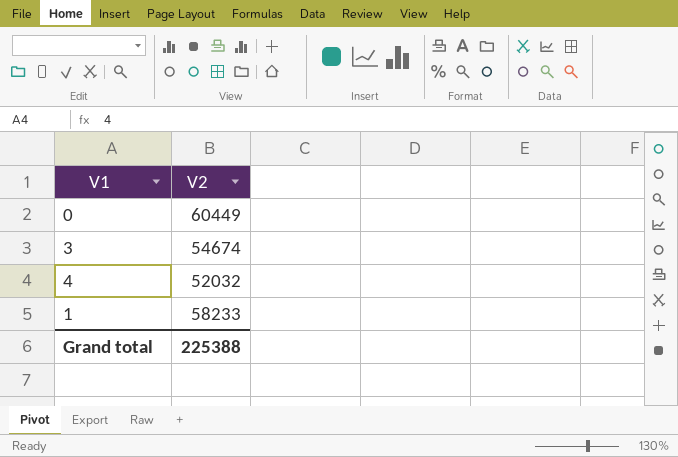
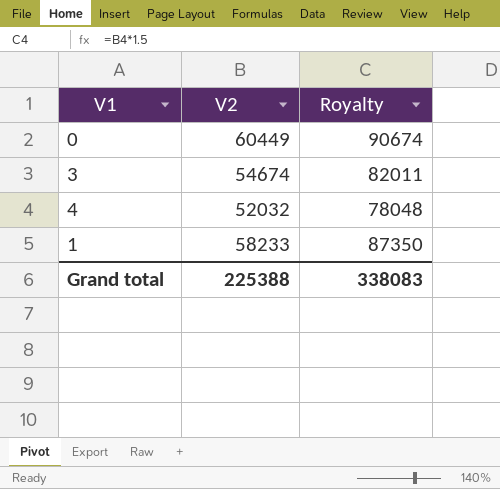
column Royalty | formula: none -> [V2] * 1.5

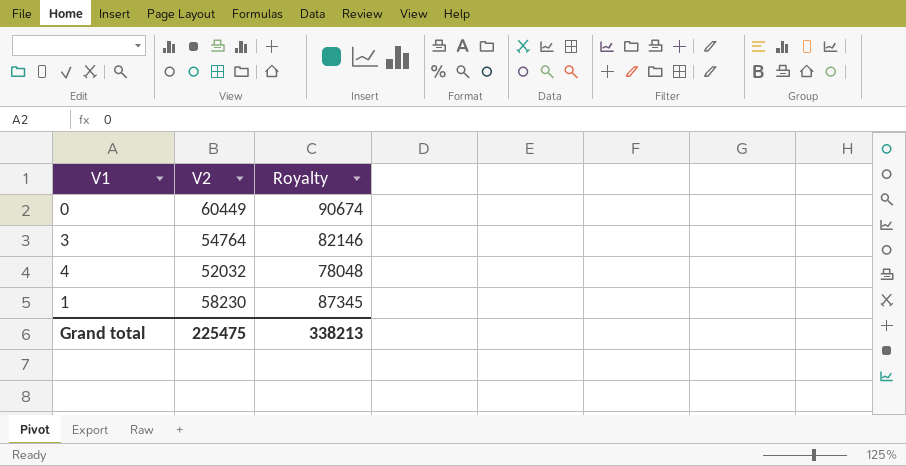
3 | V2: 54674 -> 54764
3 | Royalty: 82011 -> 82146
1 | V2: 58233 -> 58230
1 | Royalty: 87350 -> 87345
Grand total | V2: 225388 -> 225475
Grand total | Royalty: 338083 -> 338213

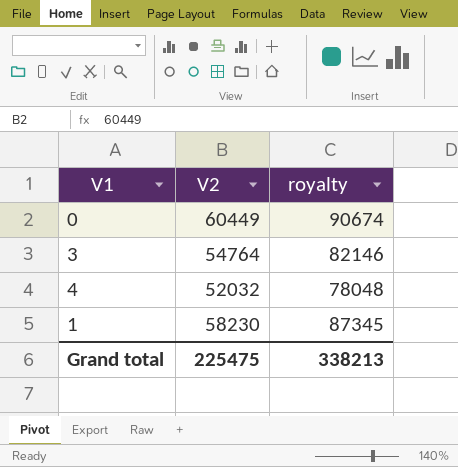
column name: Royalty -> royalty

